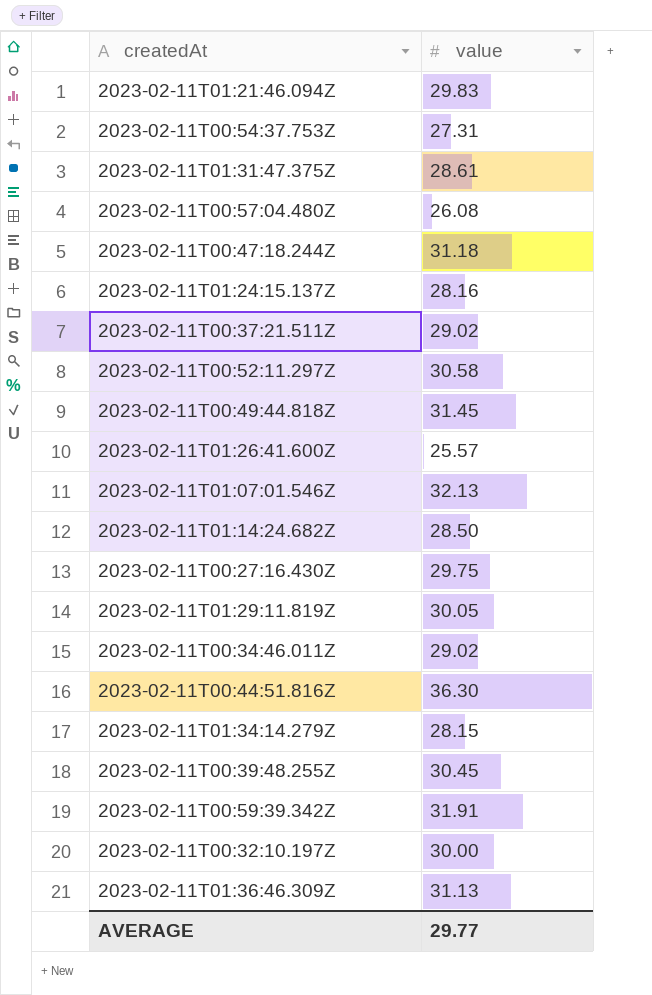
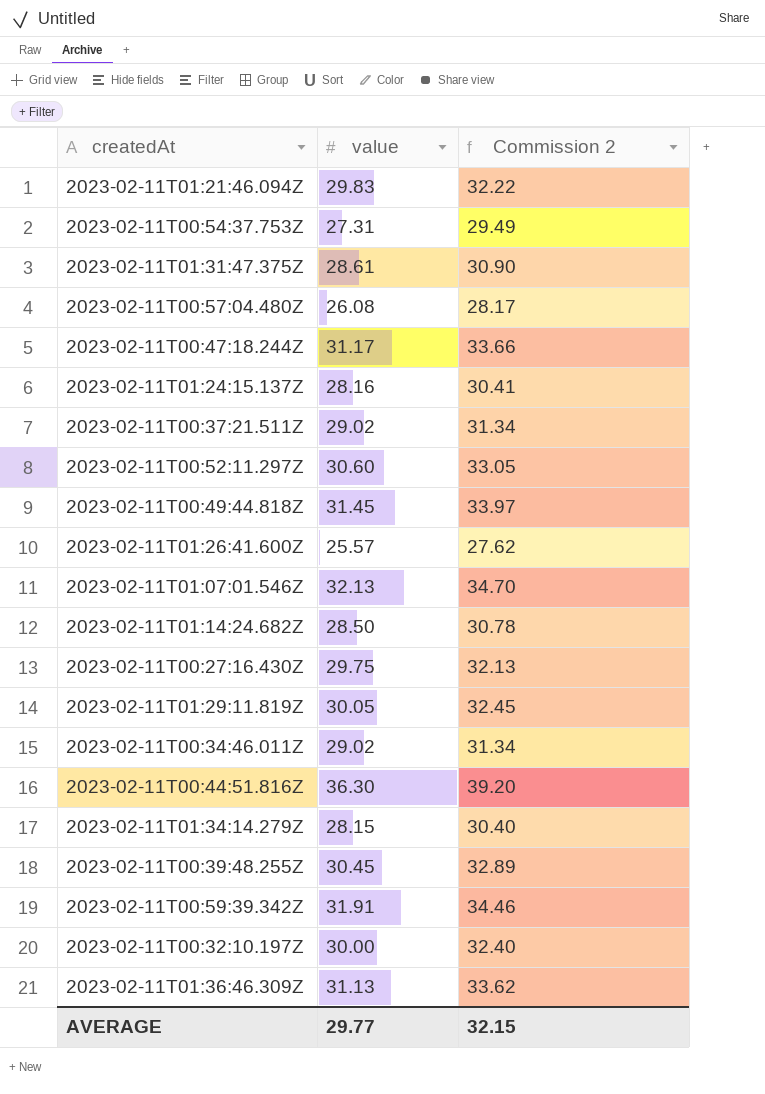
column Commission 2 | formula: none -> [value] * 1.08
2023-02-11T00:47:18.244Z | value: 31.18 -> 31.17
2023-02-11T00:52:11.297Z | value: 30.58 -> 30.60

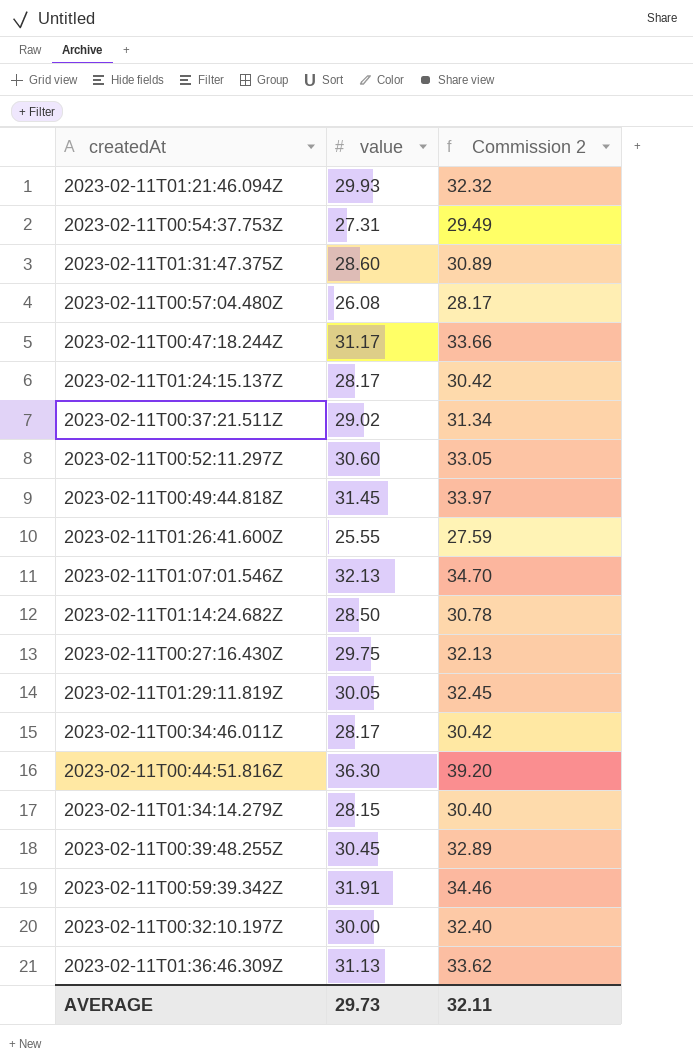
2023-02-11T01:21:46.094Z | value: 29.83 -> 29.93
2023-02-11T01:21:46.094Z | Commission 2: 32.22 -> 32.32
2023-02-11T01:31:47.375Z | value: 28.61 -> 28.60
2023-02-11T01:31:47.375Z | Commission 2: 30.90 -> 30.89
2023-02-11T01:24:15.137Z | value: 28.16 -> 28.17
2023-02-11T01:24:15.137Z | Commission 2: 30.41 -> 30.42
2023-02-11T01:26:41.600Z | value: 25.57 -> 25.55
2023-02-11T01:26:41.600Z | Commission 2: 27.62 -> 27.59
2023-02-11T00:34:46.011Z | value: 29.02 -> 28.17
2023-02-11T00:34:46.011Z | Commission 2: 31.34 -> 30.42
AVERAGE | value: 29.77 -> 29.73
AVERAGE | Commission 2: 32.15 -> 32.11

